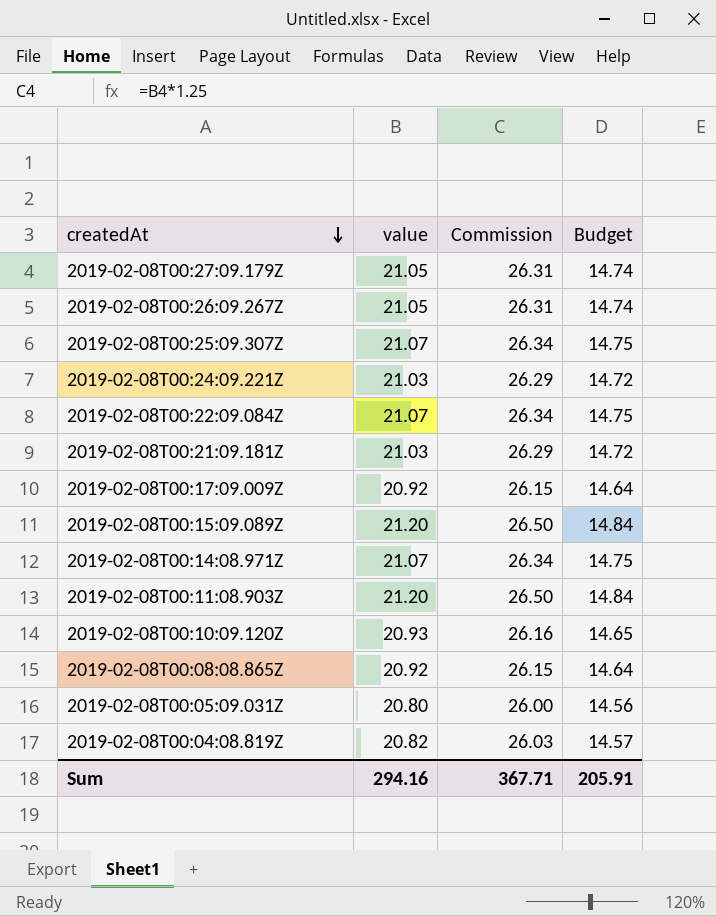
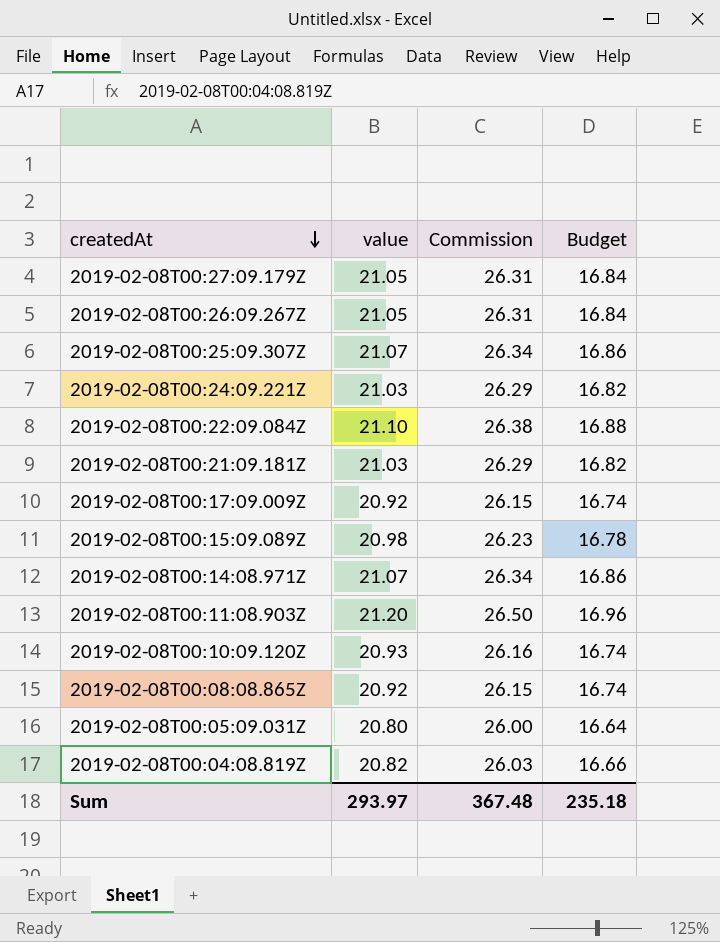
column Budget | formula: [value] * 0.7 -> [value] * 0.8
2019-02-08T00:22:09.084Z | value: 21.07 -> 21.10
2019-02-08T00:22:09.084Z | Commission: 26.34 -> 26.38
2019-02-08T00:15:09.089Z | value: 21.20 -> 20.98
2019-02-08T00:15:09.089Z | Commission: 26.50 -> 26.23
Sum | value: 294.16 -> 293.97
Sum | Commission: 367.71 -> 367.48
Sum | Budget: 205.91 -> 235.18

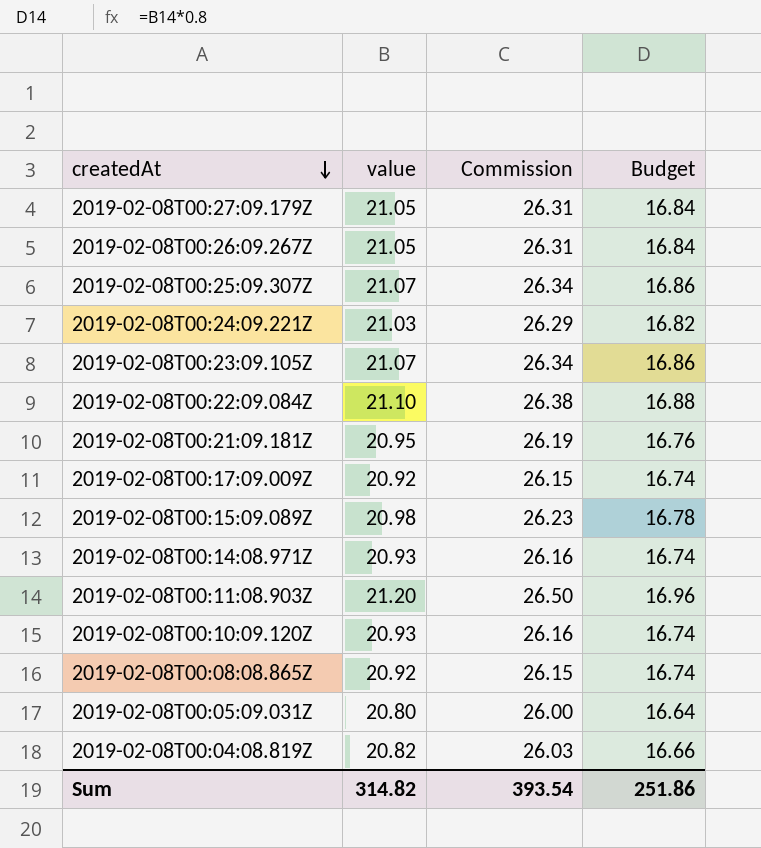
row 2019-02-08T00:23:09.105Z: none -> 21.07 | 26.34 | 16.86
2019-02-08T00:21:09.181Z | value: 21.03 -> 20.95
2019-02-08T00:21:09.181Z | Commission: 26.29 -> 26.19
2019-02-08T00:21:09.181Z | Budget: 16.82 -> 16.76
2019-02-08T00:14:08.971Z | value: 21.07 -> 20.93
2019-02-08T00:14:08.971Z | Commission: 26.34 -> 26.16
2019-02-08T00:14:08.971Z | Budget: 16.86 -> 16.74
Sum | value: 293.97 -> 314.82
Sum | Commission: 367.48 -> 393.54
Sum | Budget: 235.18 -> 251.86

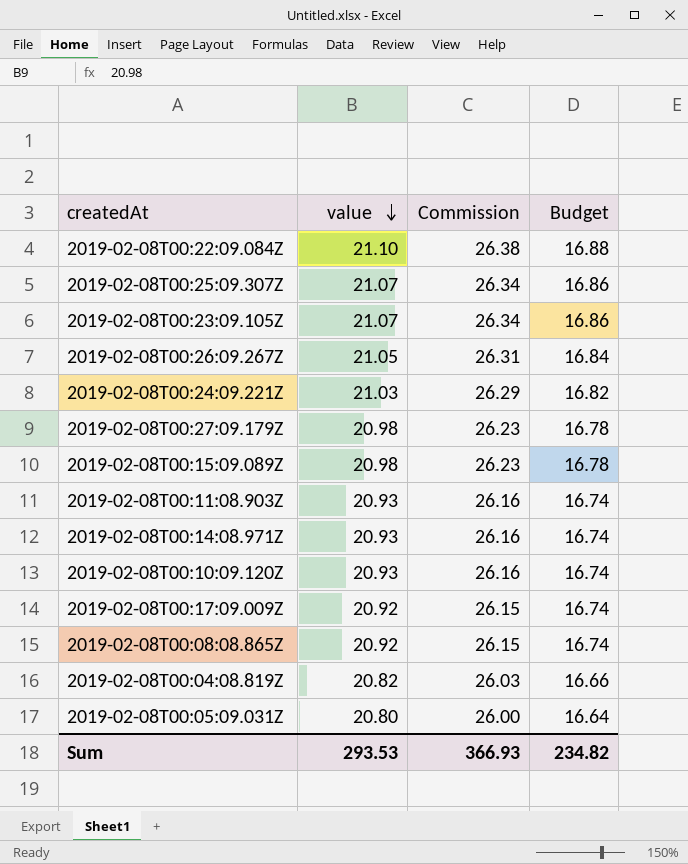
row order: createdAt descending -> value descending
row 2019-02-08T00:21:09.181Z: 20.95 | 26.19 | 16.76 -> none
2019-02-08T00:27:09.179Z | value: 21.05 -> 20.98
2019-02-08T00:27:09.179Z | Commission: 26.31 -> 26.23
2019-02-08T00:27:09.179Z | Budget: 16.84 -> 16.78
2019-02-08T00:11:08.903Z | value: 21.20 -> 20.93
2019-02-08T00:11:08.903Z | Commission: 26.50 -> 26.16
2019-02-08T00:11:08.903Z | Budget: 16.96 -> 16.74
Sum | value: 314.82 -> 293.53
Sum | Commission: 393.54 -> 366.93
Sum | Budget: 251.86 -> 234.82

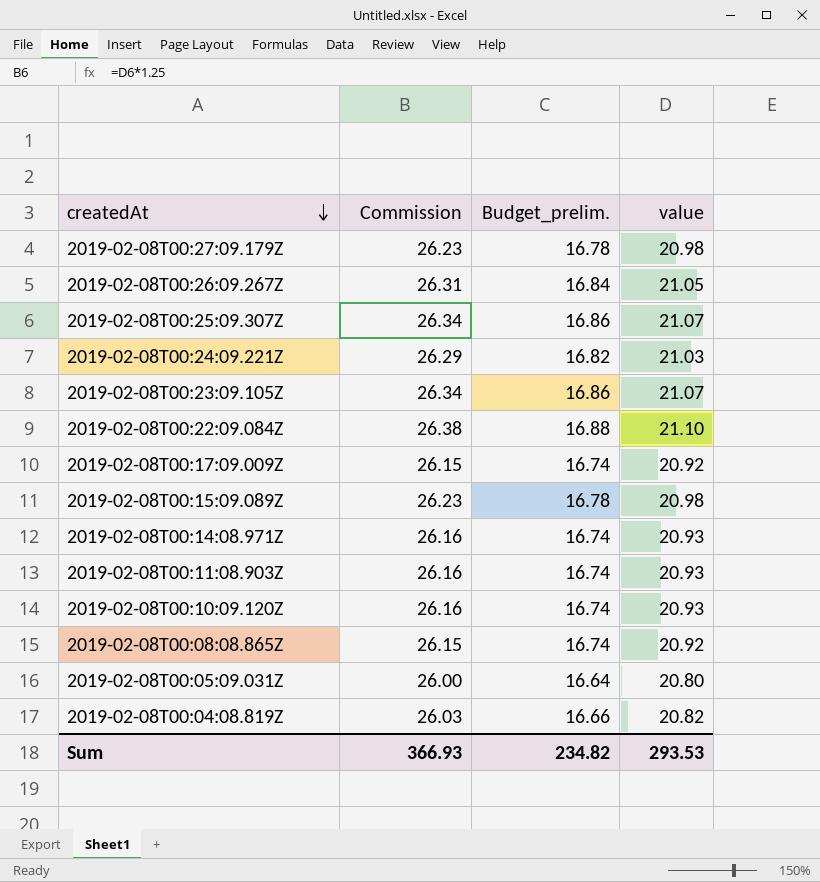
row order: value descending -> createdAt descending
column name: Budget -> Budget_prelim.
column value | position: 2 -> 4

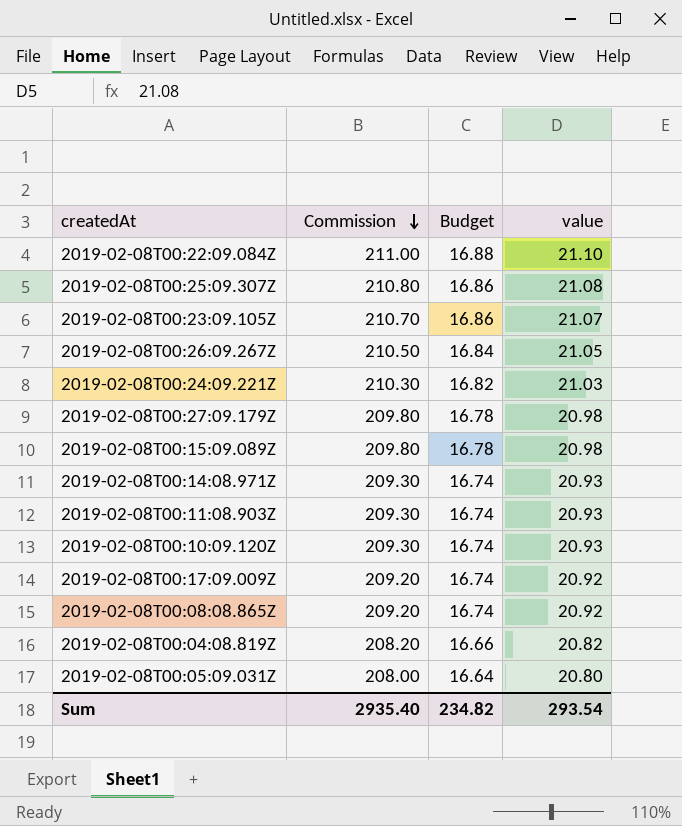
row order: createdAt descending -> Commission descending
column Commission | formula: [value] * 1.25 -> [value] * 10
column name: Budget_prelim. -> Budget
2019-02-08T00:25:09.307Z | value: 21.07 -> 21.08
Sum | Commission: 366.93 -> 2935.40
Sum | value: 293.53 -> 293.54

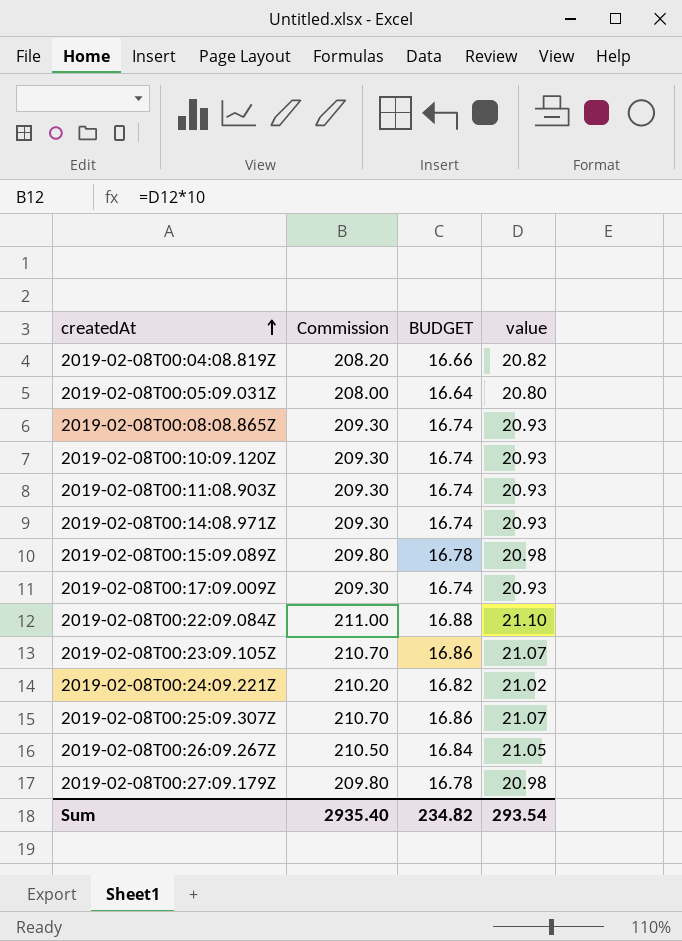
row order: Commission descending -> createdAt ascending
column name: Budget -> BUDGET
2019-02-08T00:08:08.865Z | Commission: 209.20 -> 209.30
2019-02-08T00:08:08.865Z | value: 20.92 -> 20.93
2019-02-08T00:17:09.009Z | Commission: 209.20 -> 209.30
2019-02-08T00:17:09.009Z | value: 20.92 -> 20.93
2019-02-08T00:24:09.221Z | Commission: 210.30 -> 210.20
2019-02-08T00:24:09.221Z | value: 21.03 -> 21.02
2019-02-08T00:25:09.307Z | Commission: 210.80 -> 210.70
2019-02-08T00:25:09.307Z | value: 21.08 -> 21.07

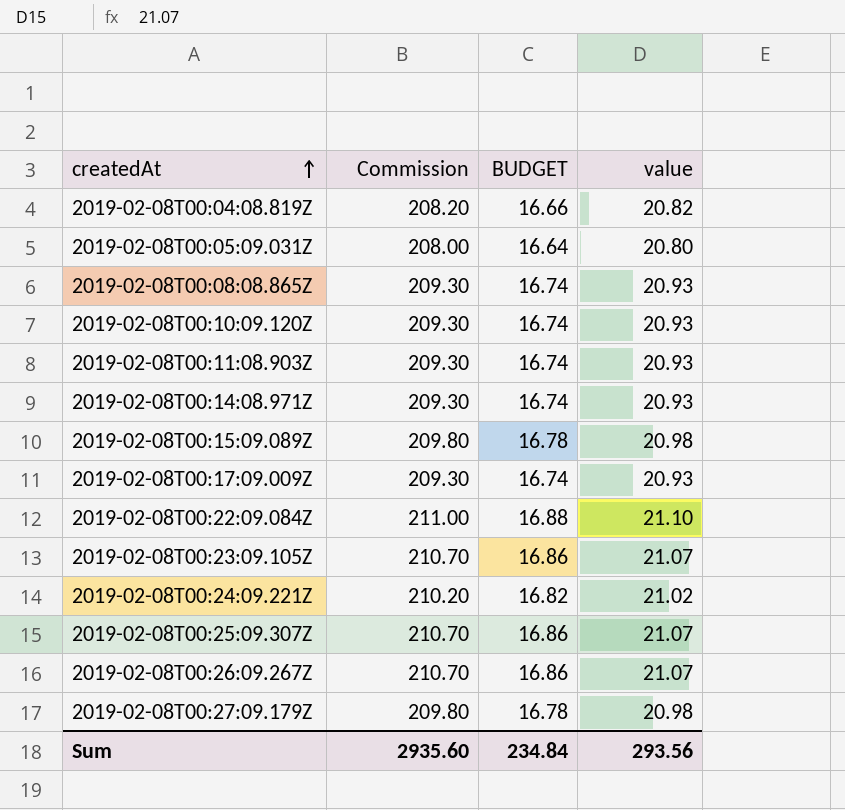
2019-02-08T00:26:09.267Z | Commission: 210.50 -> 210.70
2019-02-08T00:26:09.267Z | BUDGET: 16.84 -> 16.86
2019-02-08T00:26:09.267Z | value: 21.05 -> 21.07
Sum | Commission: 2935.40 -> 2935.60
Sum | BUDGET: 234.82 -> 234.84
Sum | value: 293.54 -> 293.56

